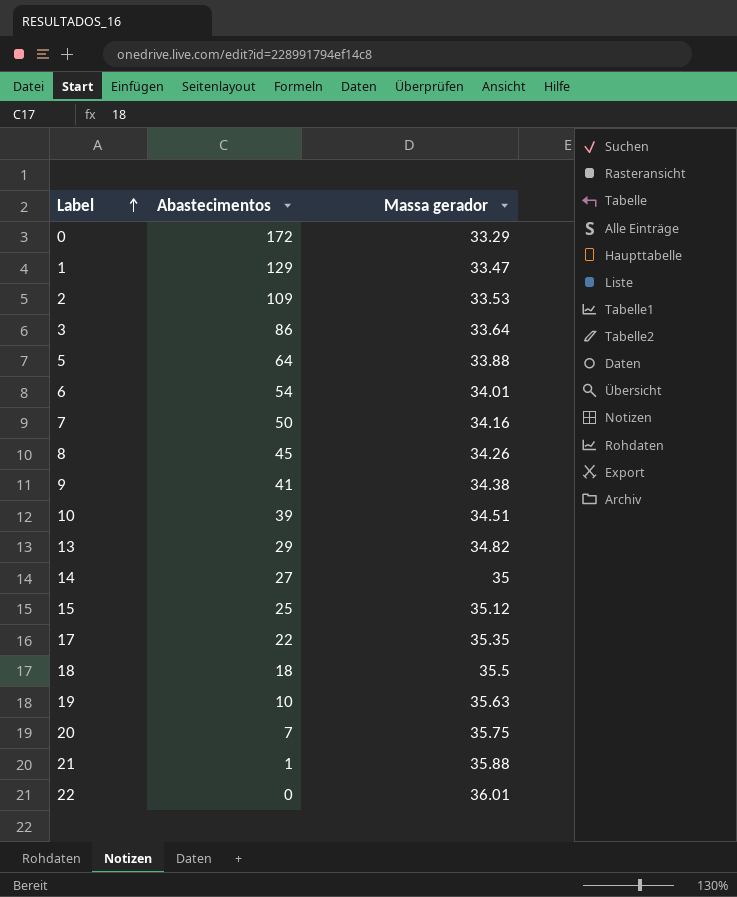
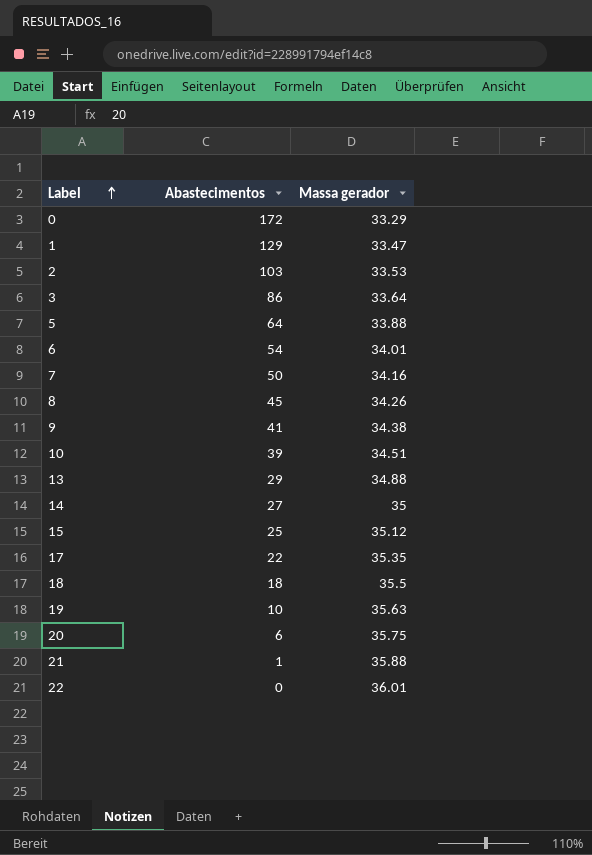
2 | Abastecimentos: 109 -> 103
13 | Massa gerador: 34.82 -> 34.88
20 | Abastecimentos: 7 -> 6

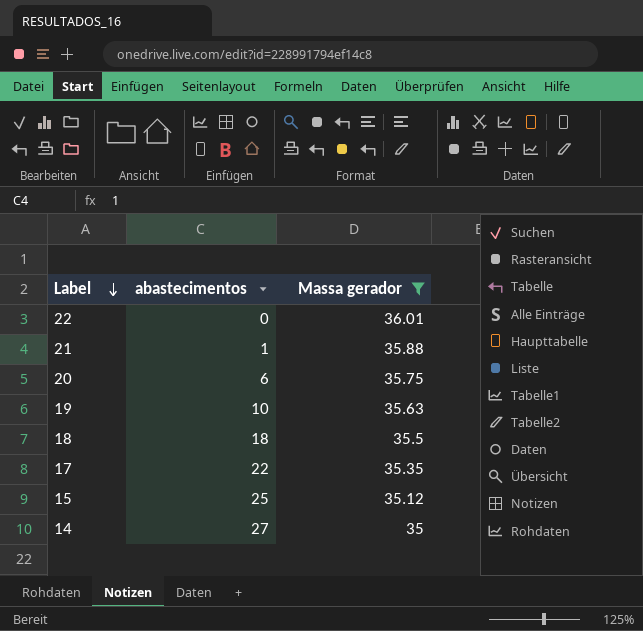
filter: none -> Massa gerador >= 35
row order: Label ascending -> Label descending
column name: Abastecimentos -> abastecimentos

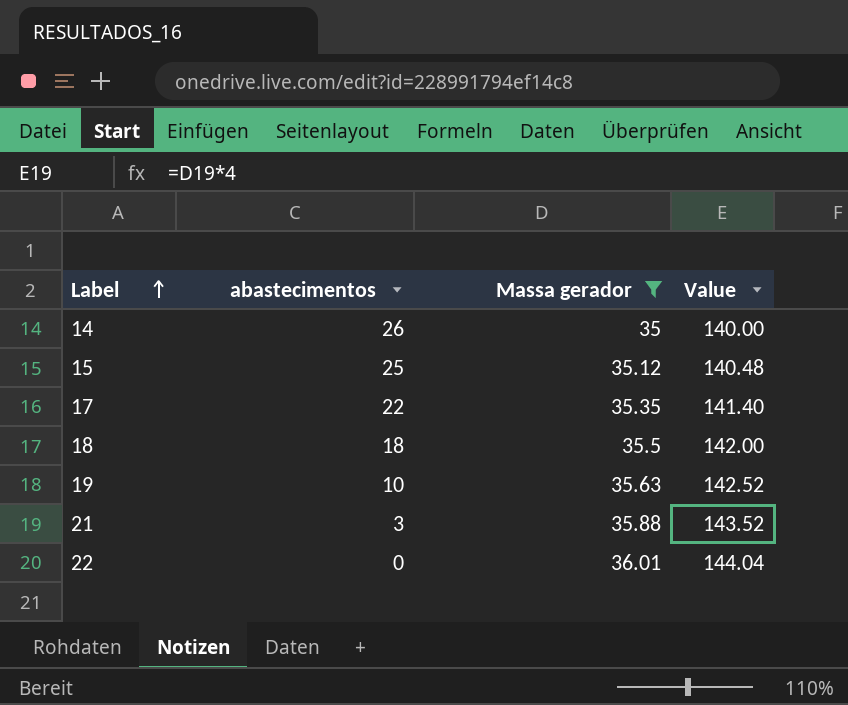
row order: Label descending -> Label ascending
column Value | formula: none -> [Massa gerador] * 4
row 20: 6 | 35.75 -> none
14 | abastecimentos: 27 -> 26
21 | abastecimentos: 1 -> 3

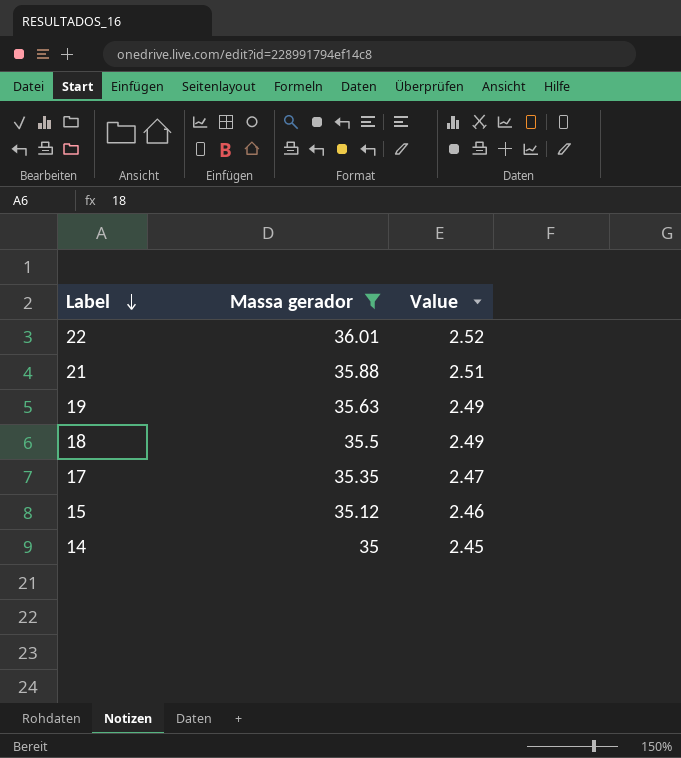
row order: Label ascending -> Label descending
column abastecimentos | position: 2 -> none
column Value | formula: [Massa gerador] * 4 -> [Massa gerador] * 0.07

